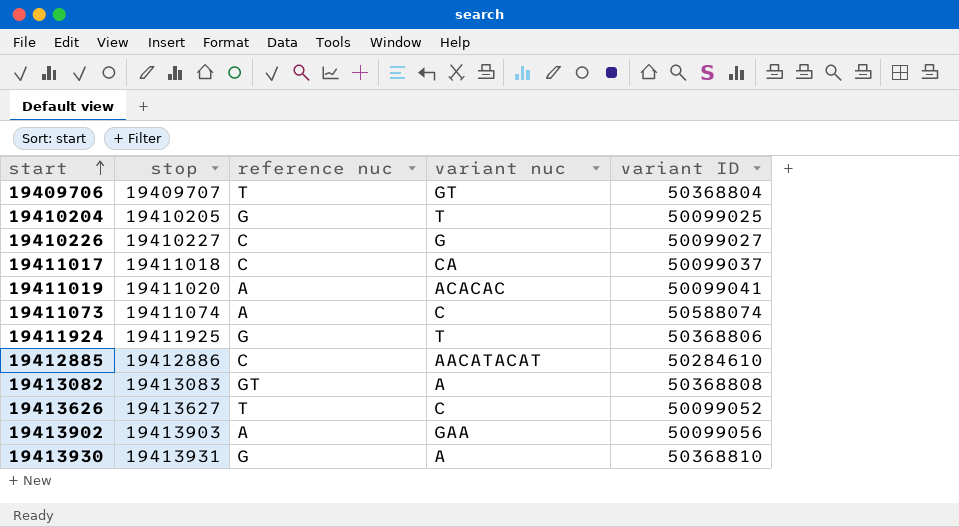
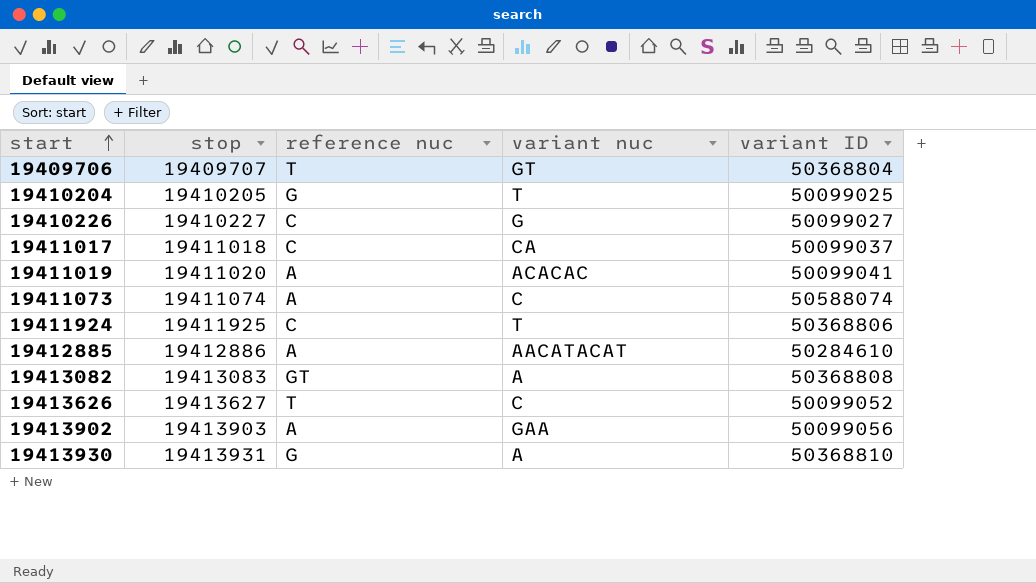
19411924 | reference nuc: G -> C
19412885 | reference nuc: C -> A

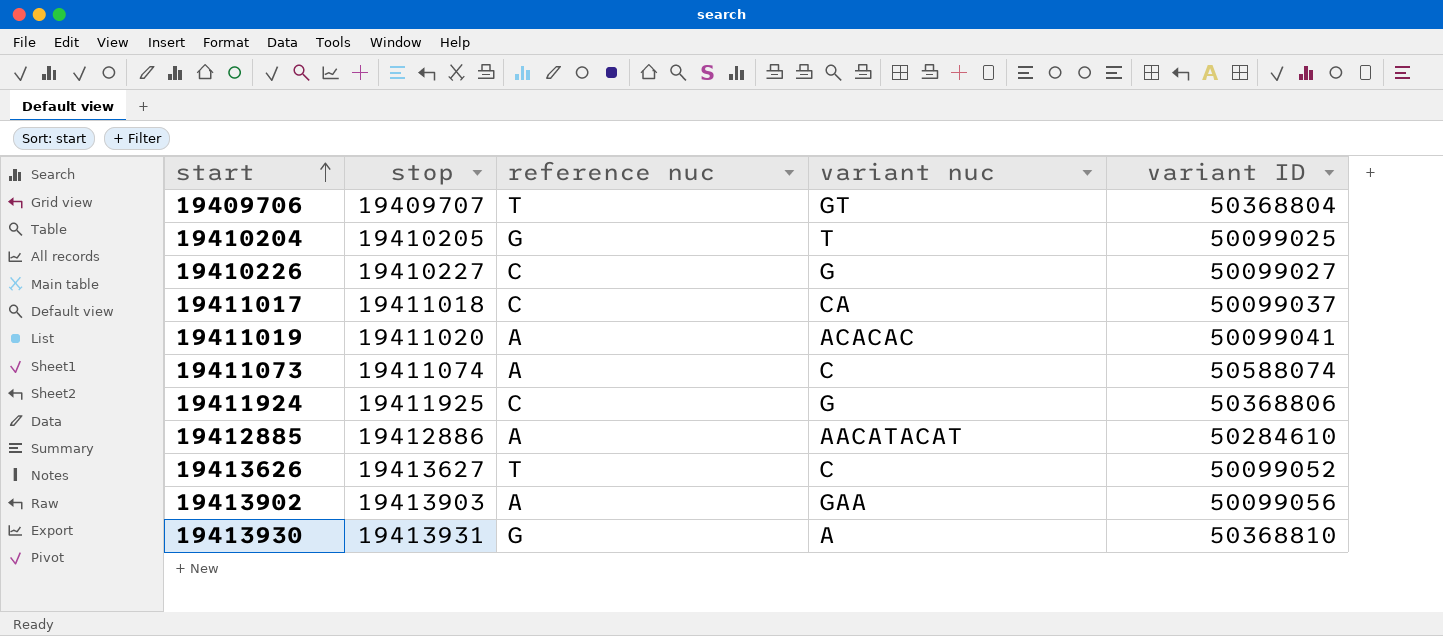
row 19413082: 19413083 | GT | A | 50368808 -> none
19411924 | variant nuc: T -> G

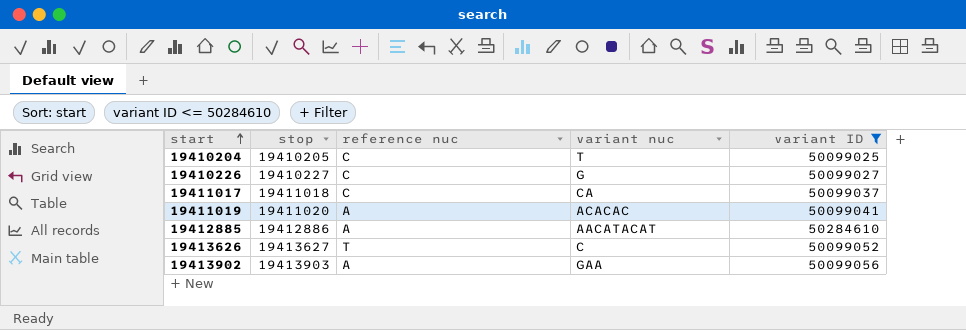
filter: none -> variant ID <= 50284610
19410204 | reference nuc: G -> C

